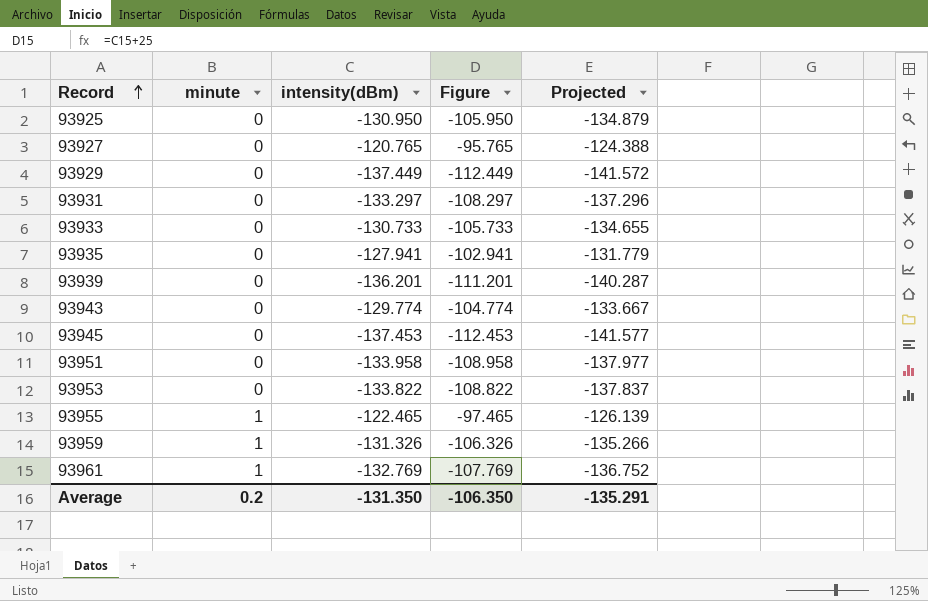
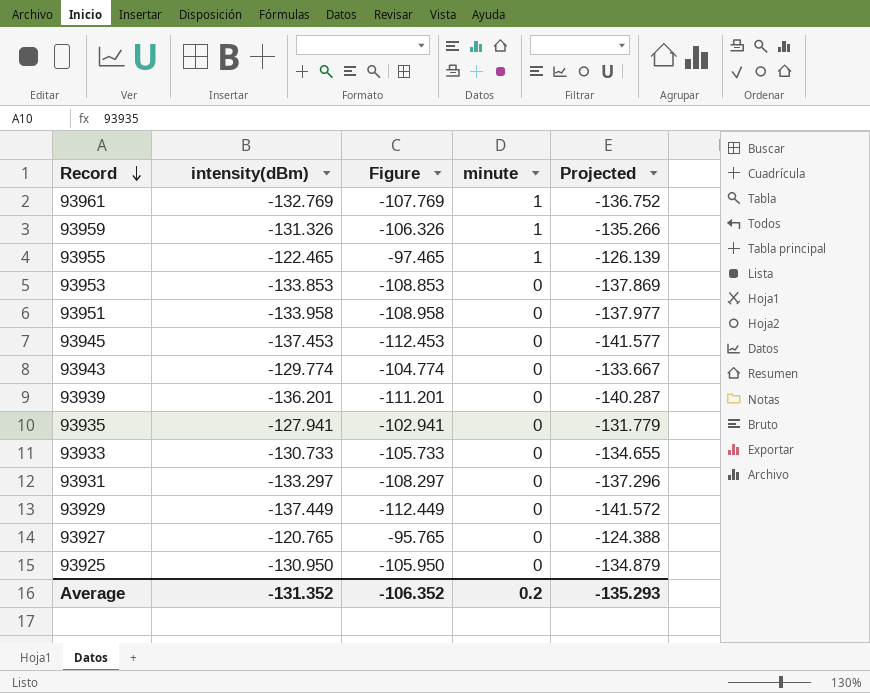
row order: Record ascending -> Record descending
column minute | position: 2 -> 4
93953 | intensity(dBm): -133.822 -> -133.853
93953 | Figure: -108.822 -> -108.853
93953 | Projected: -137.837 -> -137.869
Average | intensity(dBm): -131.350 -> -131.352
Average | Figure: -106.350 -> -106.352
Average | Projected: -135.291 -> -135.293

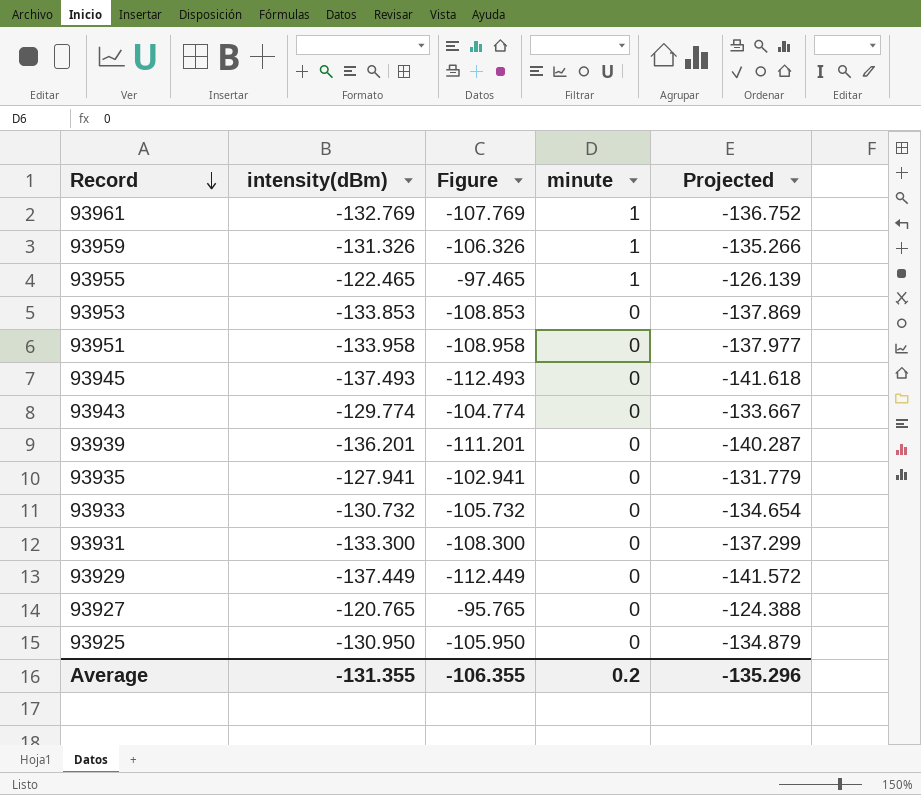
93945 | intensity(dBm): -137.453 -> -137.493
93945 | Figure: -112.453 -> -112.493
93945 | Projected: -141.577 -> -141.618
93933 | intensity(dBm): -130.733 -> -130.732
93933 | Figure: -105.733 -> -105.732
93933 | Projected: -134.655 -> -134.654
93931 | intensity(dBm): -133.297 -> -133.300
93931 | Figure: -108.297 -> -108.300
93931 | Projected: -137.296 -> -137.299
Average | intensity(dBm): -131.352 -> -131.355
Average | Figure: -106.352 -> -106.355
Average | Projected: -135.293 -> -135.296

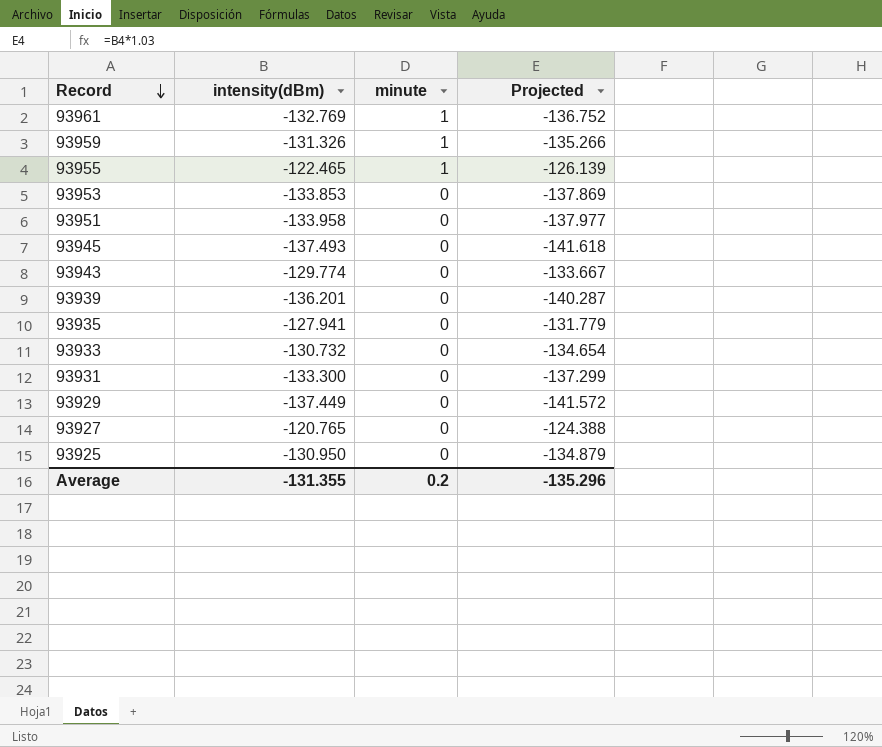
column Figure | formula: [intensity(dBm)] + 25 -> none

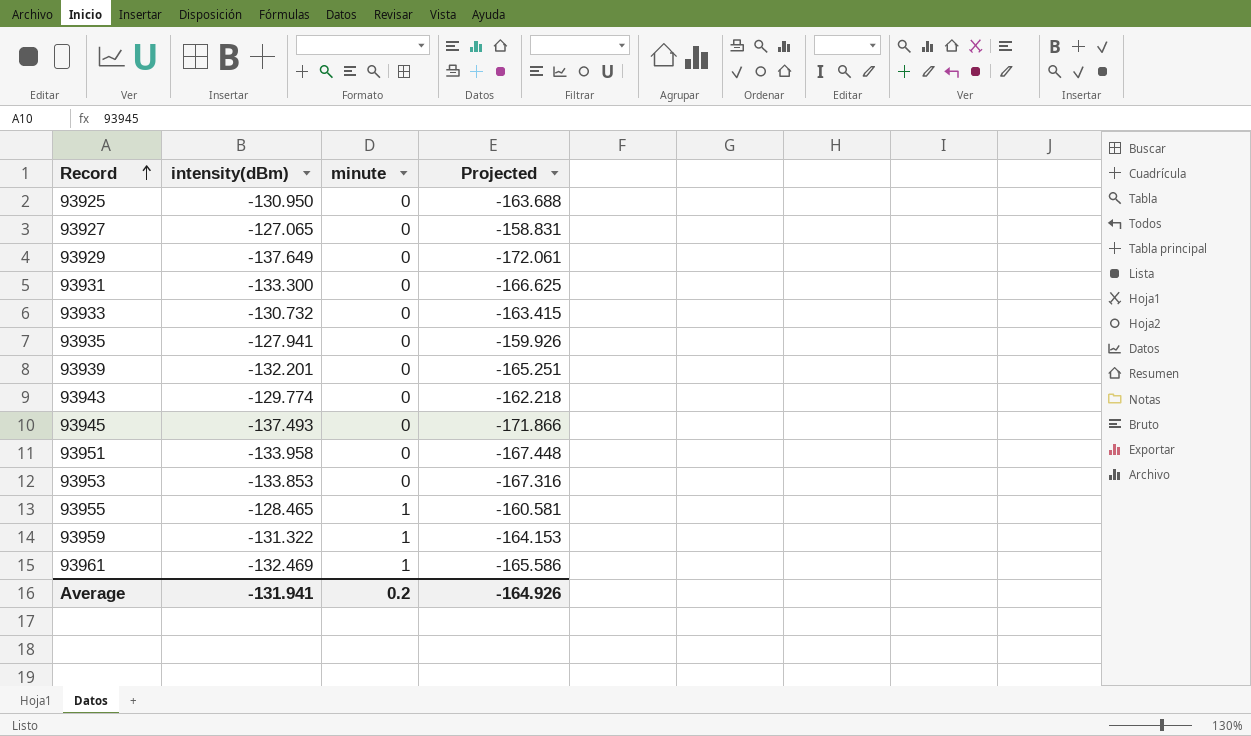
row order: Record descending -> Record ascending
column Projected | formula: [intensity(dBm)] * 1.03 -> [intensity(dBm)] * 1.25
93927 | intensity(dBm): -120.765 -> -127.065
93929 | intensity(dBm): -137.449 -> -137.649
93939 | intensity(dBm): -136.201 -> -132.201
93955 | intensity(dBm): -122.465 -> -128.465
93959 | intensity(dBm): -131.326 -> -131.322
93961 | intensity(dBm): -132.769 -> -132.469
Average | intensity(dBm): -131.355 -> -131.941
Average | Projected: -135.296 -> -164.926

